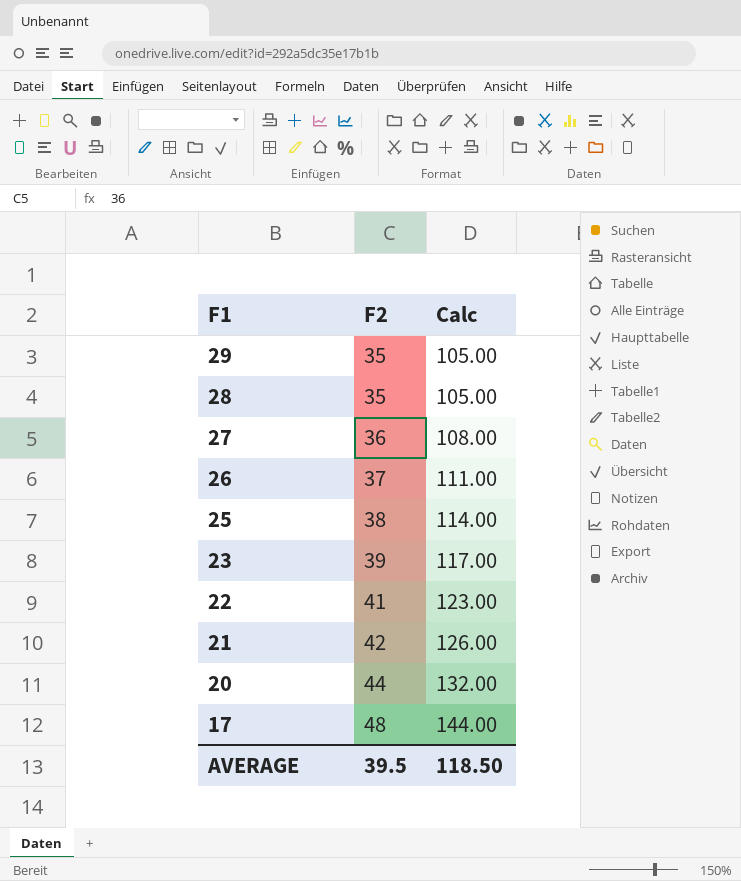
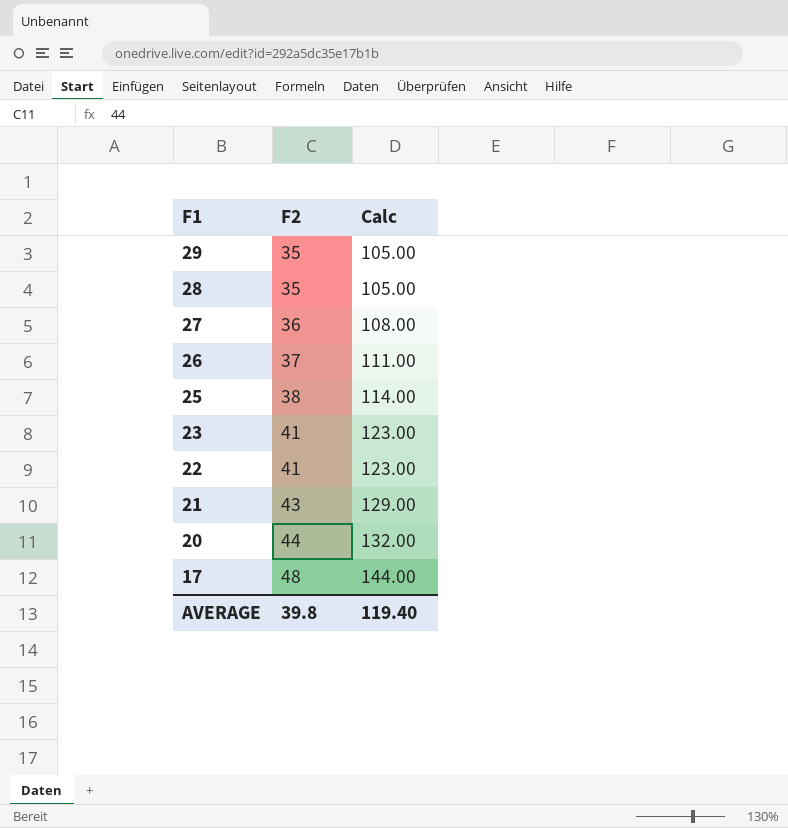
23 | F2: 39 -> 41
23 | Calc: 117.00 -> 123.00
21 | F2: 42 -> 43
21 | Calc: 126.00 -> 129.00
AVERAGE | F2: 39.5 -> 39.8
AVERAGE | Calc: 118.50 -> 119.40

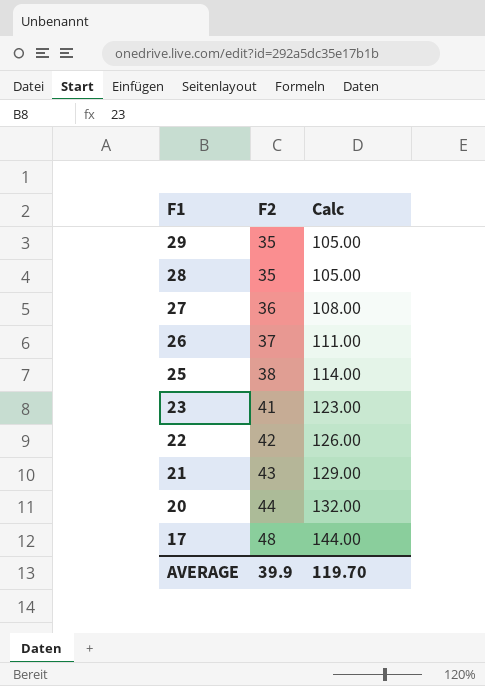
22 | F2: 41 -> 42
22 | Calc: 123.00 -> 126.00
AVERAGE | F2: 39.8 -> 39.9
AVERAGE | Calc: 119.40 -> 119.70

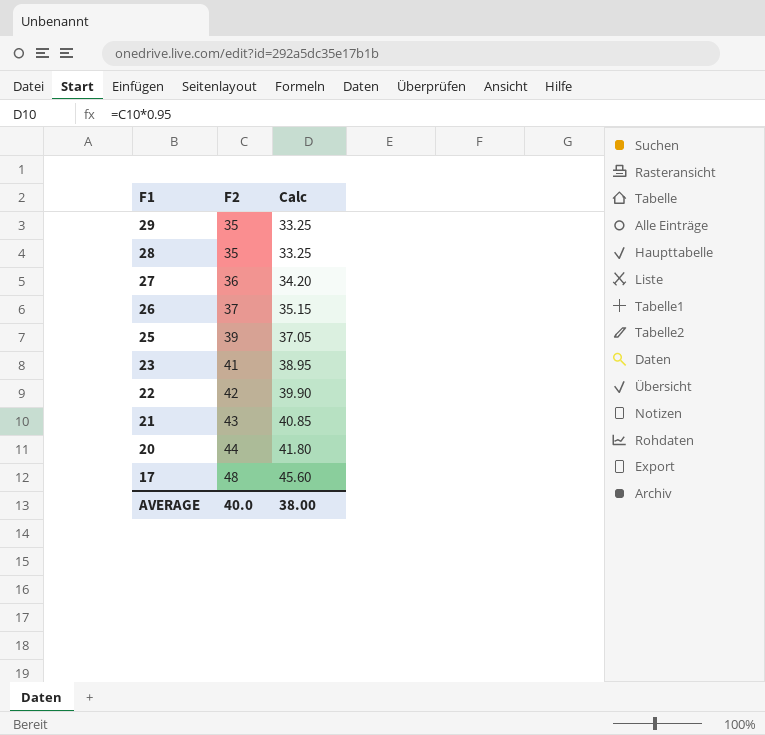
column Calc | formula: [F2] * 3 -> [F2] * 0.95
25 | F2: 38 -> 39
AVERAGE | F2: 39.9 -> 40.0
AVERAGE | Calc: 119.70 -> 38.00

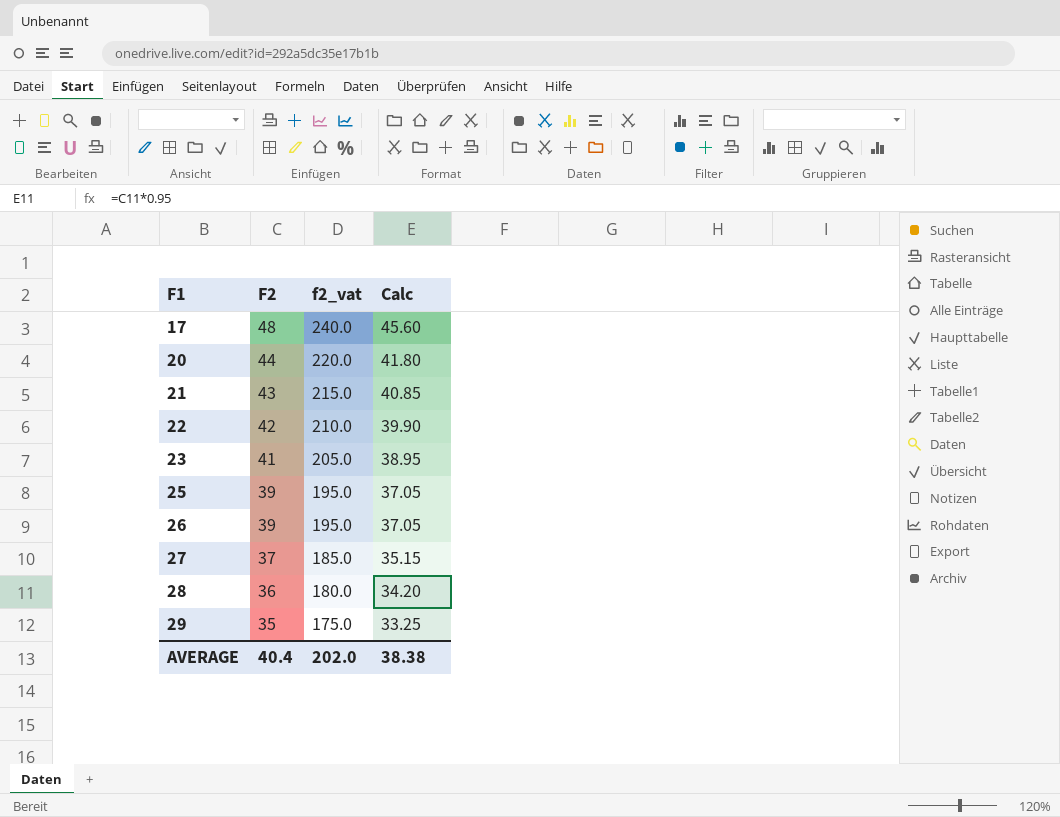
row order: F1 descending -> F1 ascending
column f2_vat | formula: none -> [F2] * 5
26 | F2: 37 -> 39
26 | Calc: 35.15 -> 37.05
27 | F2: 36 -> 37
27 | Calc: 34.20 -> 35.15
28 | F2: 35 -> 36
28 | Calc: 33.25 -> 34.20
AVERAGE | F2: 40.0 -> 40.4
AVERAGE | Calc: 38.00 -> 38.38

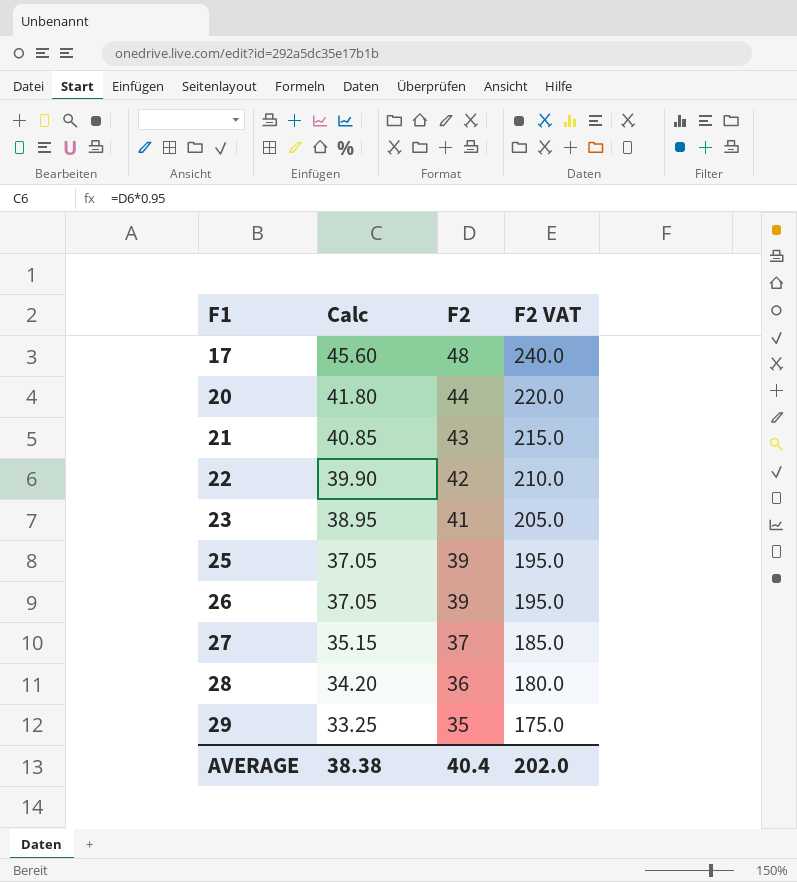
column Calc | position: 4 -> 2
column name: f2_vat -> F2 VAT

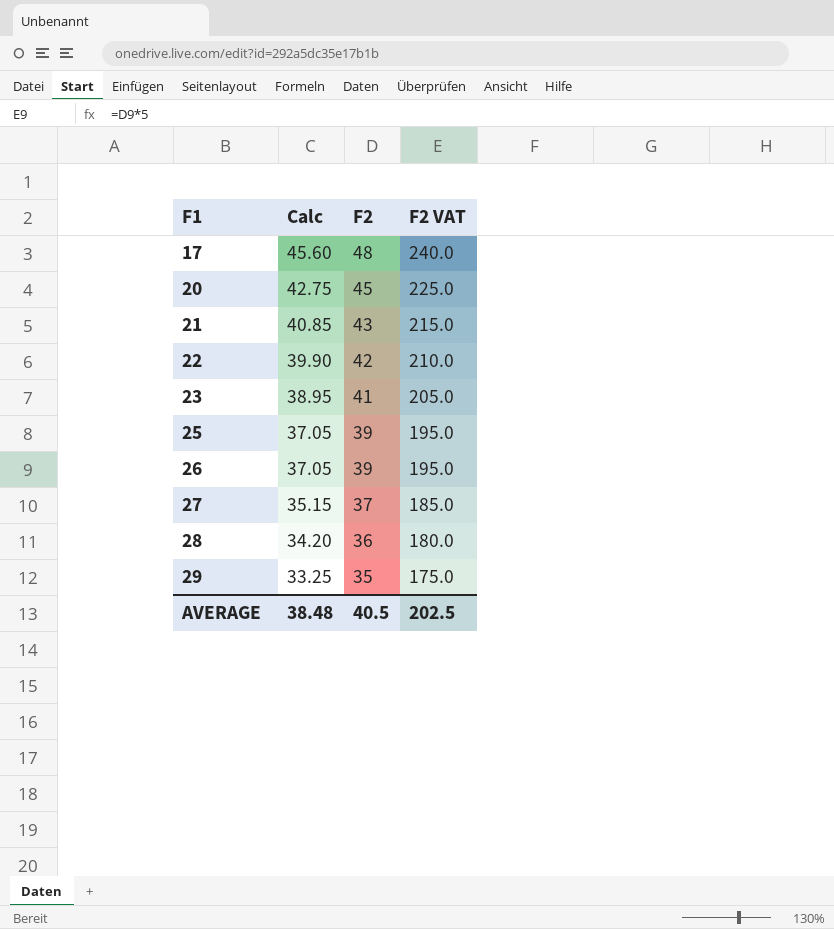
20 | Calc: 41.80 -> 42.75
20 | F2: 44 -> 45
20 | F2 VAT: 220.0 -> 225.0
AVERAGE | Calc: 38.38 -> 38.48
AVERAGE | F2: 40.4 -> 40.5
AVERAGE | F2 VAT: 202.0 -> 202.5

